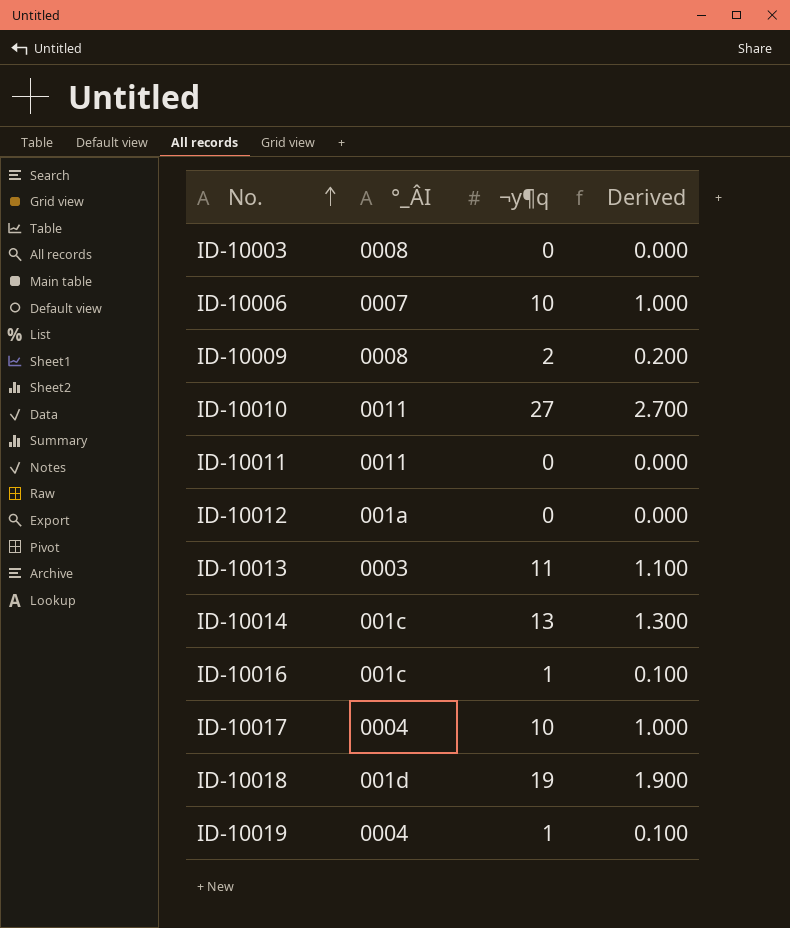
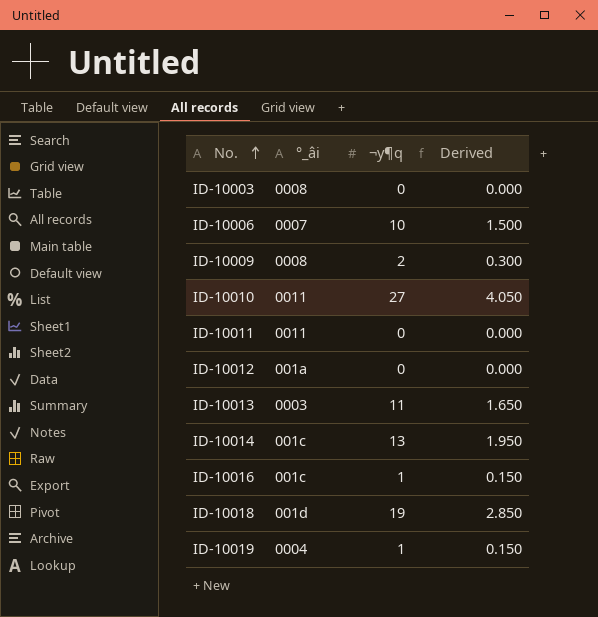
column name: °_ÂI -> °_âi
column Derived | formula: [¬y¶q] * 0.1 -> [¬y¶q] * 0.15
row ID-10017: 0004 | 10 | 1.000 -> none

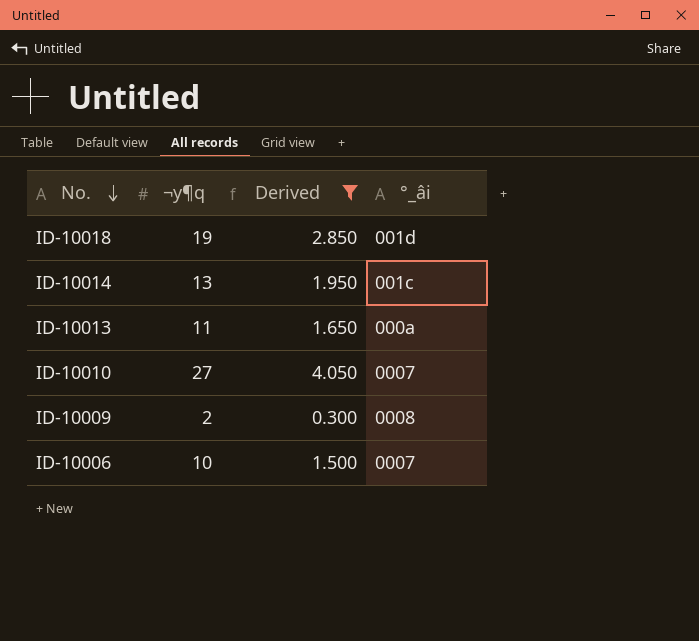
filter: none -> Derived >= 0.300
row order: No. ascending -> No. descending
column °_âi | position: 2 -> 4
ID-10013 | °_âi: 0003 -> 000a
ID-10010 | °_âi: 0011 -> 0007

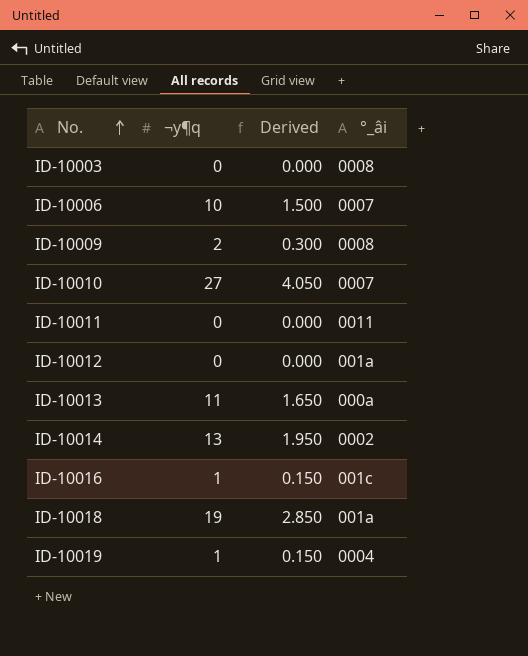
filter: Derived >= 0.300 -> none
row order: No. descending -> No. ascending
ID-10014 | °_âi: 001c -> 0002
ID-10018 | °_âi: 001d -> 001a

